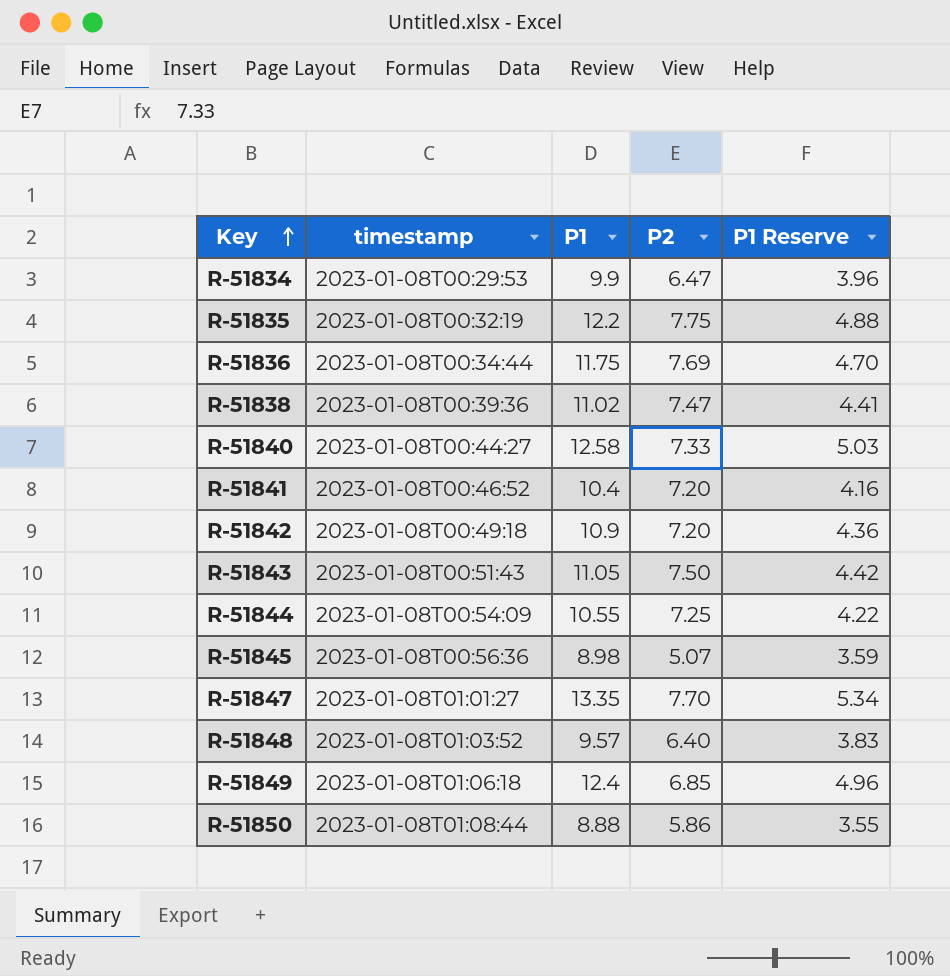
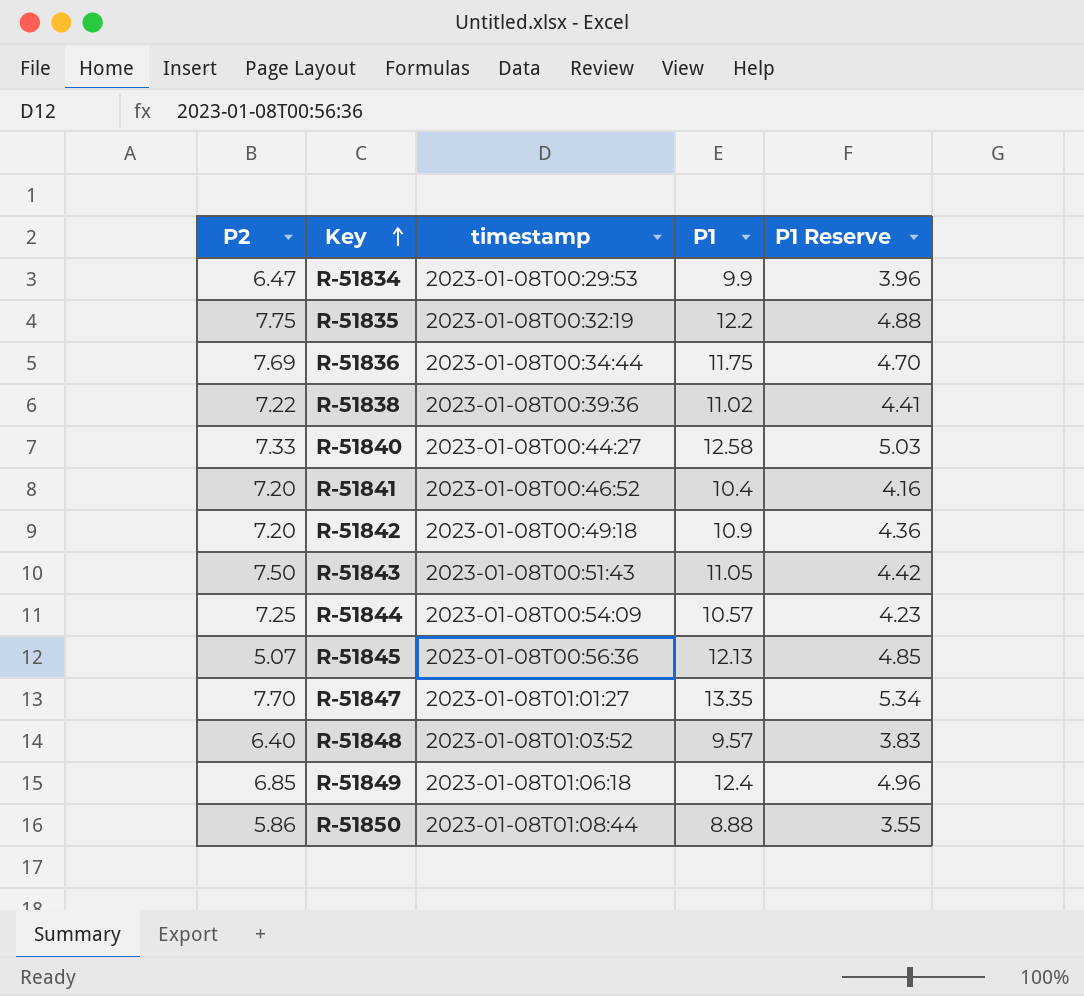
column P2 | position: 4 -> 1
R-51838 | P2: 7.47 -> 7.22
R-51844 | P1: 10.55 -> 10.57
R-51844 | P1 Reserve: 4.22 -> 4.23
R-51845 | P1: 8.98 -> 12.13
R-51845 | P1 Reserve: 3.59 -> 4.85

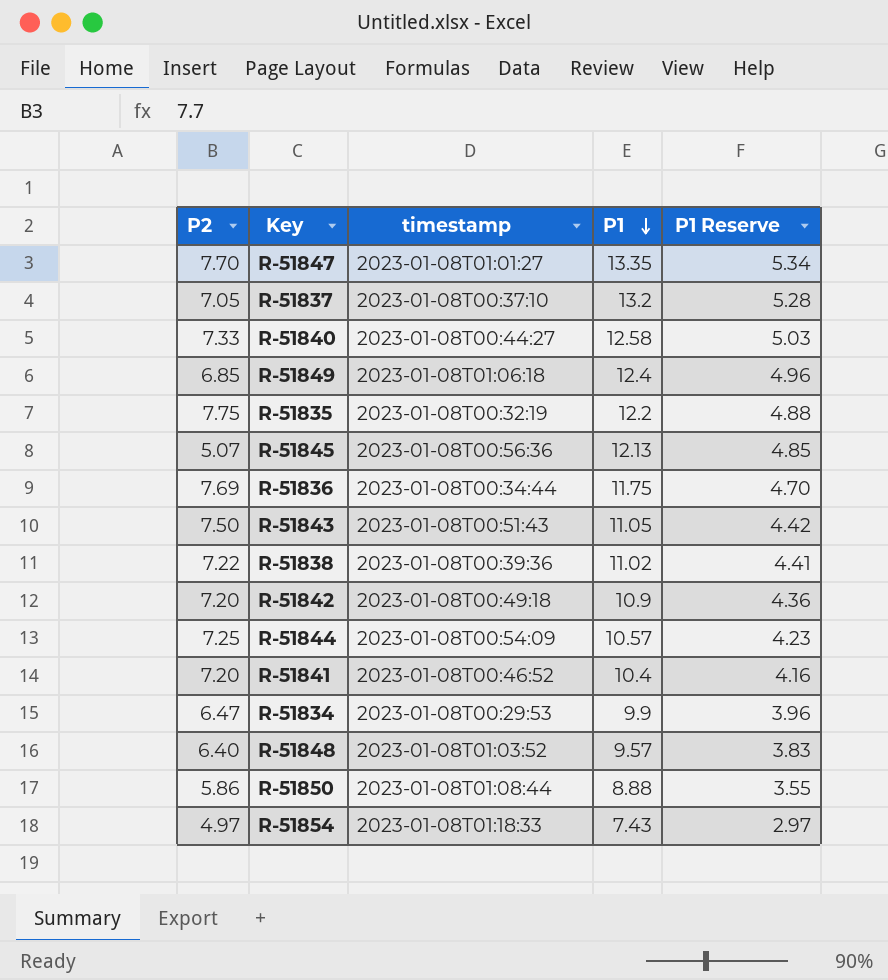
row order: Key ascending -> P1 descending
row R-51837: none -> 7.05 | 2023-01-08T00:37:10 | 13.2 | 5.28
row R-51854: none -> 4.97 | 2023-01-08T01:18:33 | 7.43 | 2.97

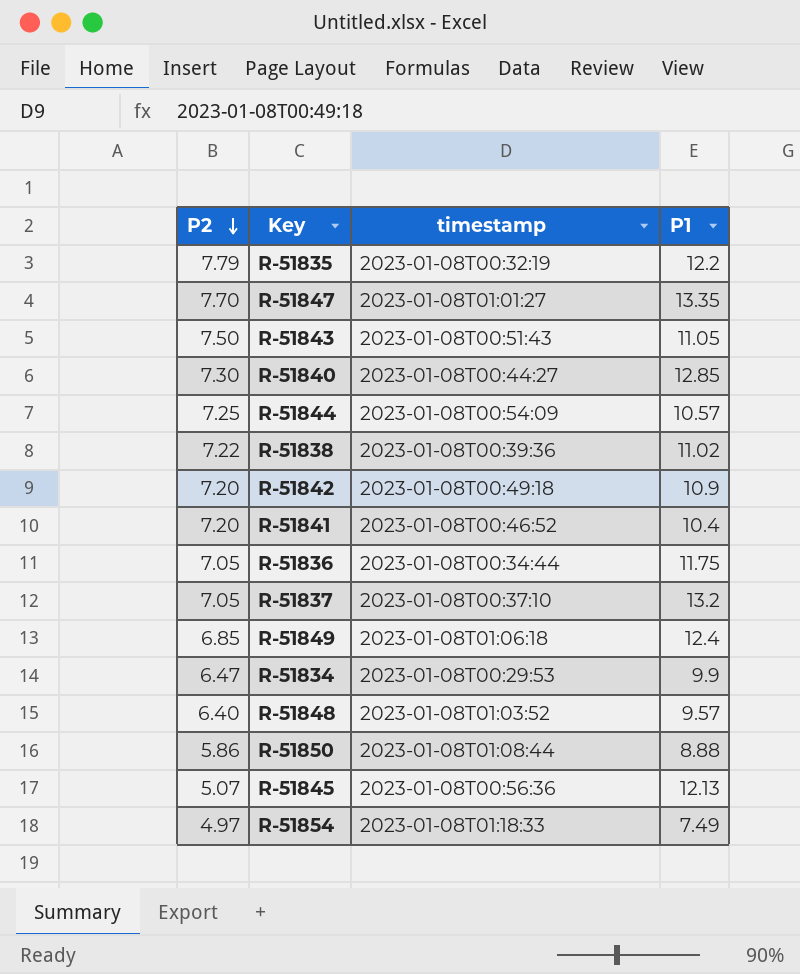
row order: P1 descending -> P2 descending
column P1 Reserve | formula: [P1] * 0.4 -> none
R-51835 | P2: 7.75 -> 7.79
R-51840 | P2: 7.33 -> 7.30
R-51840 | P1: 12.58 -> 12.85
R-51836 | P2: 7.69 -> 7.05
R-51854 | P1: 7.43 -> 7.49

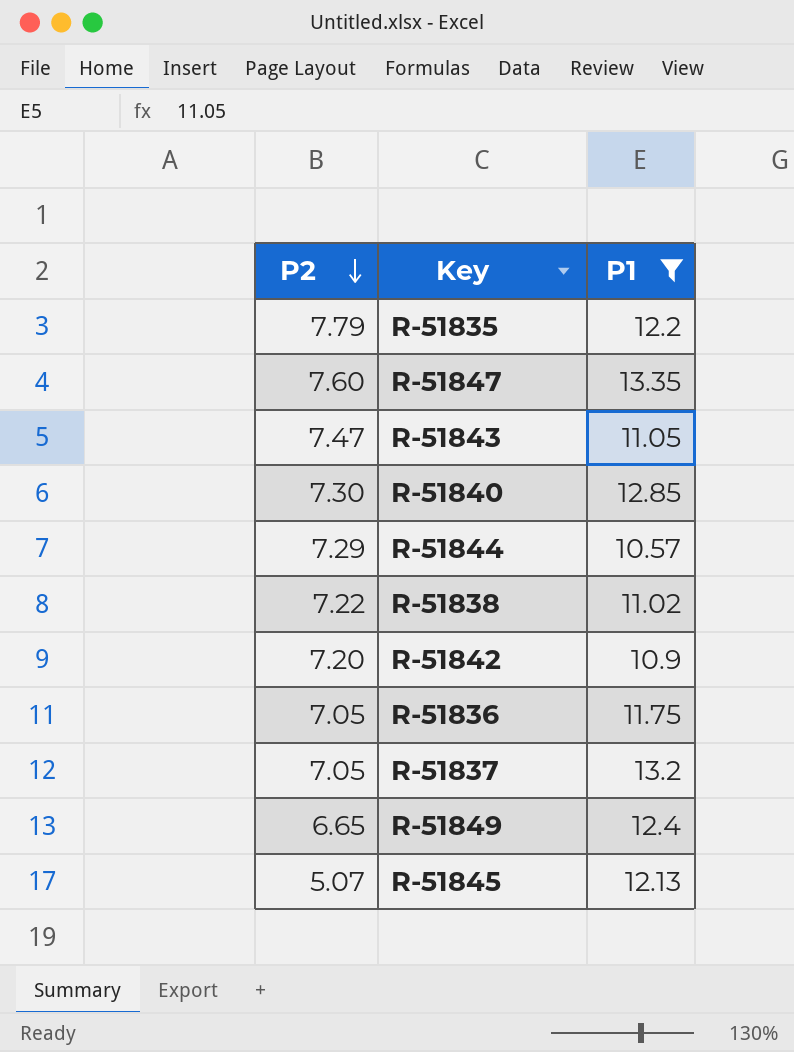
filter: none -> P1 >= 10.57
column timestamp | position: 3 -> none
R-51847 | P2: 7.70 -> 7.60
R-51843 | P2: 7.50 -> 7.47
R-51844 | P2: 7.25 -> 7.29
R-51849 | P2: 6.85 -> 6.65

